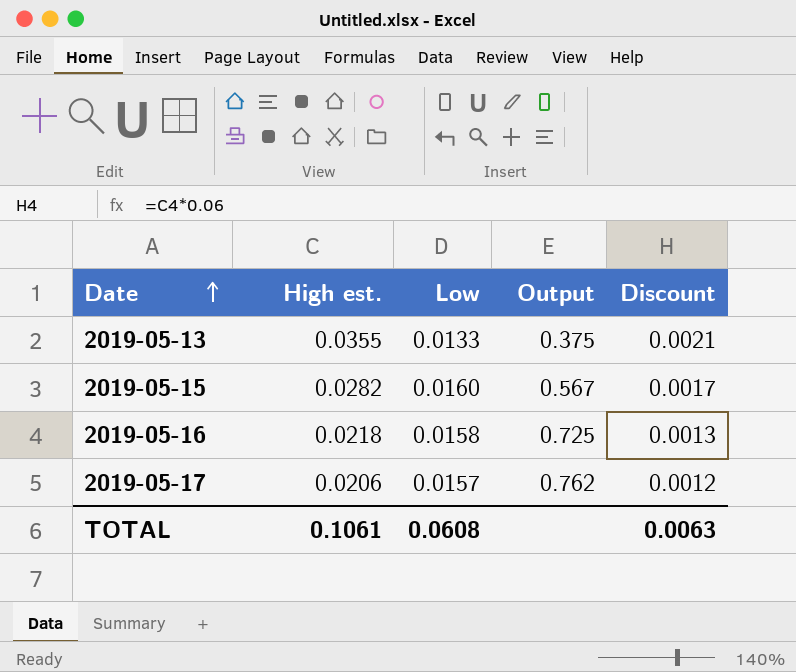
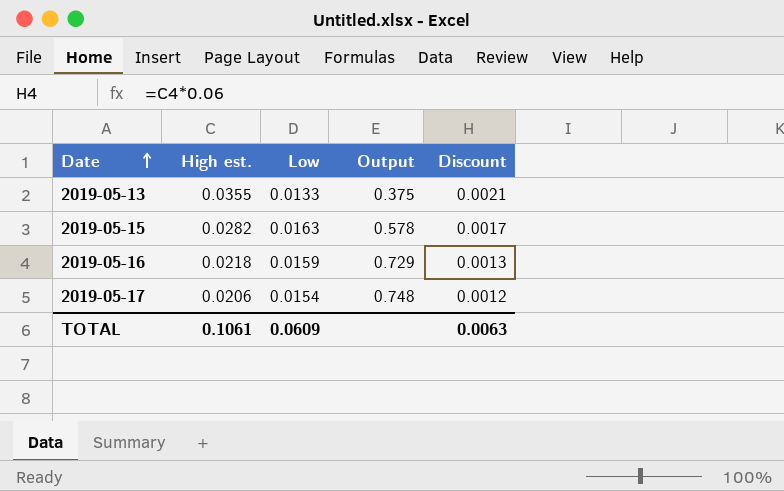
2019-05-15 | Low: 0.0160 -> 0.0163
2019-05-15 | Output: 0.567 -> 0.578
2019-05-16 | Low: 0.0158 -> 0.0159
2019-05-16 | Output: 0.725 -> 0.729
2019-05-17 | Low: 0.0157 -> 0.0154
2019-05-17 | Output: 0.762 -> 0.748
TOTAL | Low: 0.0608 -> 0.0609

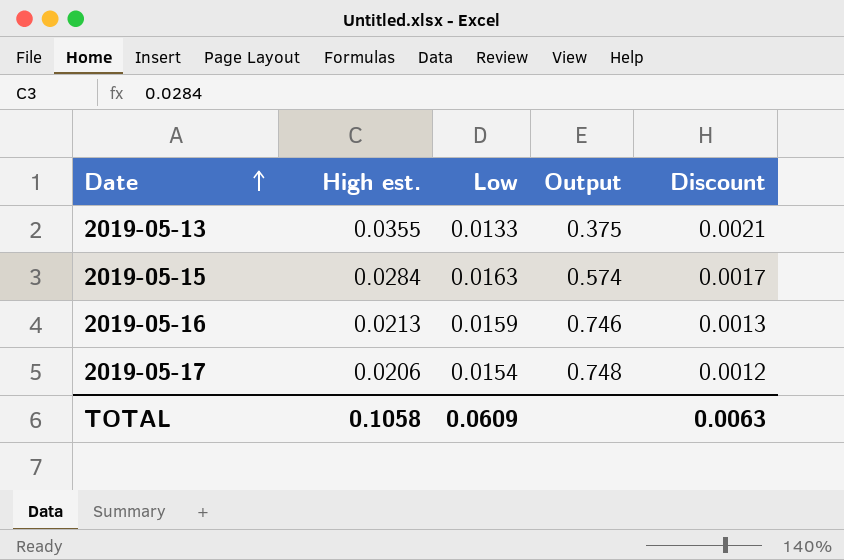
2019-05-15 | High est.: 0.0282 -> 0.0284
2019-05-15 | Output: 0.578 -> 0.574
2019-05-16 | High est.: 0.0218 -> 0.0213
2019-05-16 | Output: 0.729 -> 0.746
TOTAL | High est.: 0.1061 -> 0.1058

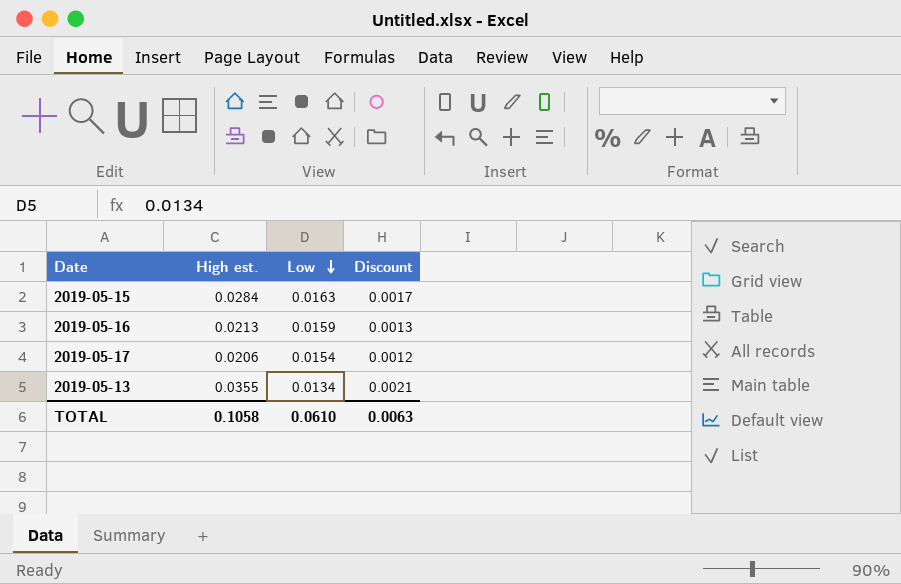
row order: Date ascending -> Low descending
column Output | formula: [Low] / [High est.] -> none
2019-05-13 | Low: 0.0133 -> 0.0134
TOTAL | Low: 0.0609 -> 0.0610

